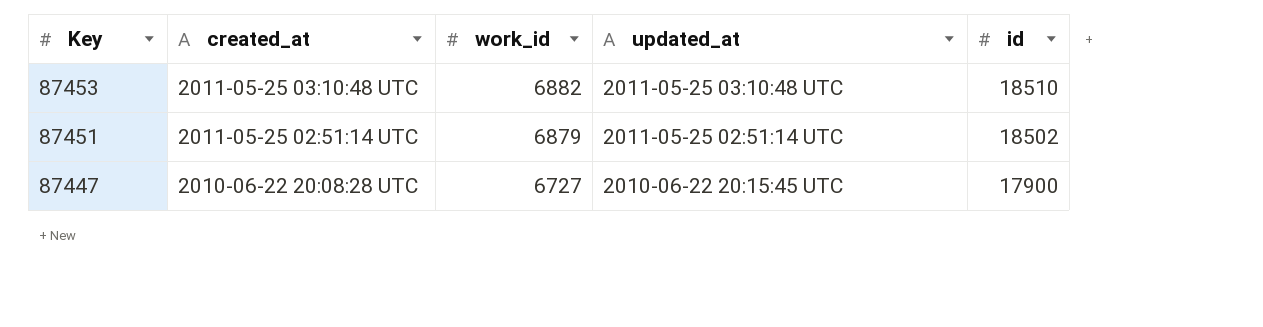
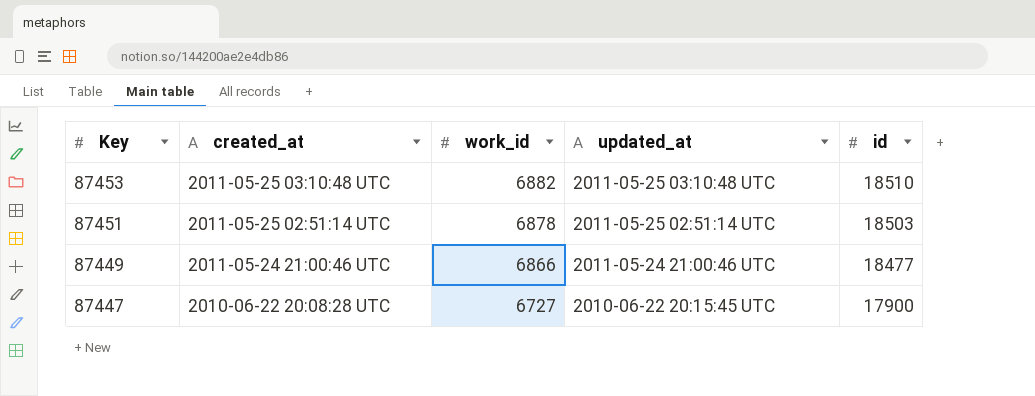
87451 | work_id: 6879 -> 6878
87451 | id: 18502 -> 18503
row 87449: none -> 2011-05-24 21:00:46 UTC | 6866 | 2011-05-24 21:00:46 UTC | 18477

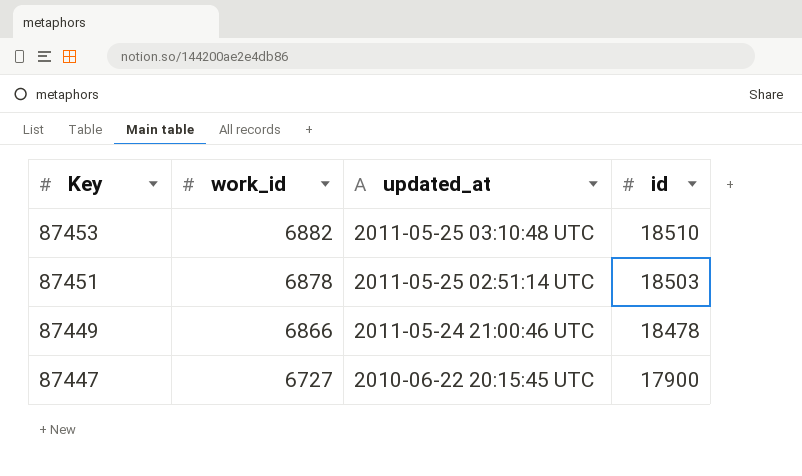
column created_at | position: 2 -> none
87449 | id: 18477 -> 18478

